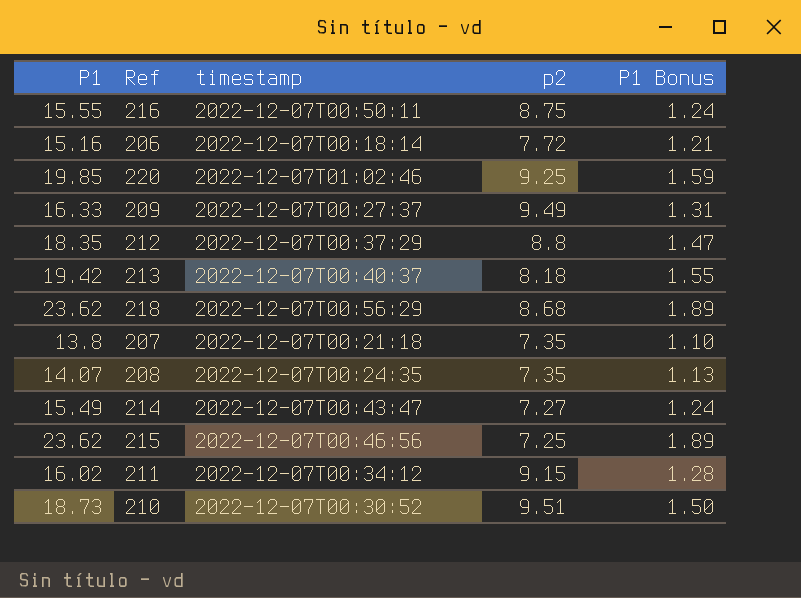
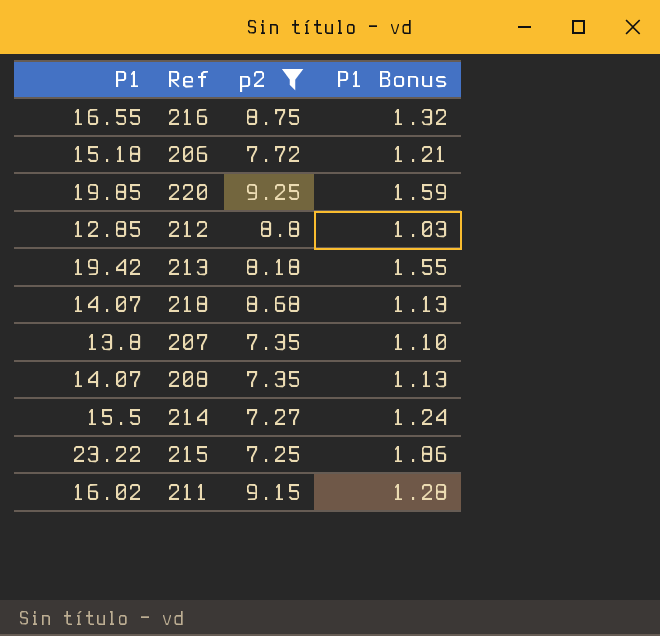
filter: none -> p2 <= 9.25
column timestamp | position: 3 -> none
216 | P1: 15.55 -> 16.55
216 | P1 Bonus: 1.24 -> 1.32
206 | P1: 15.16 -> 15.18
212 | P1: 18.35 -> 12.85
212 | P1 Bonus: 1.47 -> 1.03
218 | P1: 23.62 -> 14.07
218 | P1 Bonus: 1.89 -> 1.13
214 | P1: 15.49 -> 15.5
215 | P1: 23.62 -> 23.22
215 | P1 Bonus: 1.89 -> 1.86

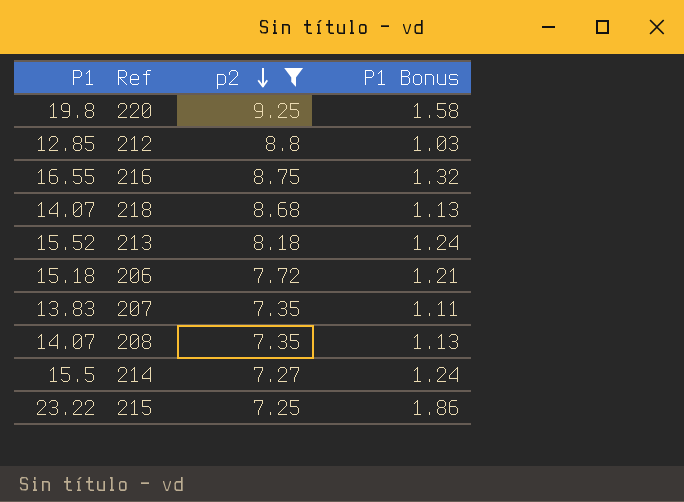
row order: none -> p2 descending
row 211: 16.02 | 9.15 | 1.28 -> none
220 | P1: 19.85 -> 19.8
220 | P1 Bonus: 1.59 -> 1.58
213 | P1: 19.42 -> 15.52
213 | P1 Bonus: 1.55 -> 1.24
207 | P1: 13.8 -> 13.83
207 | P1 Bonus: 1.10 -> 1.11

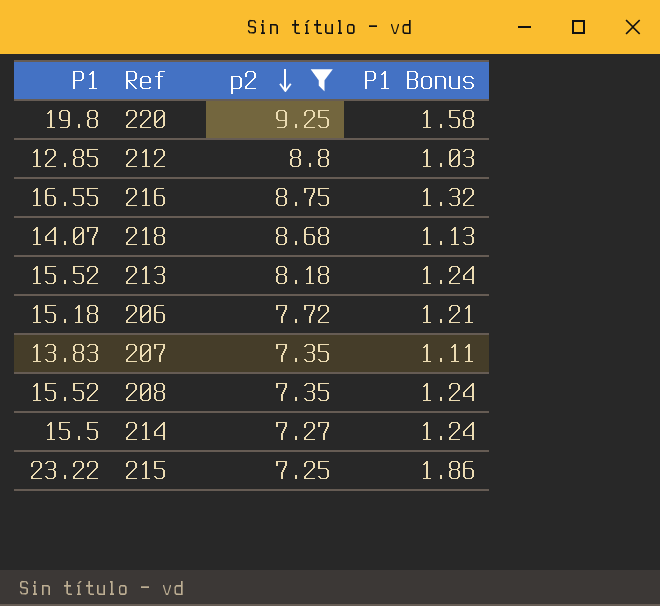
208 | P1: 14.07 -> 15.52
208 | P1 Bonus: 1.13 -> 1.24

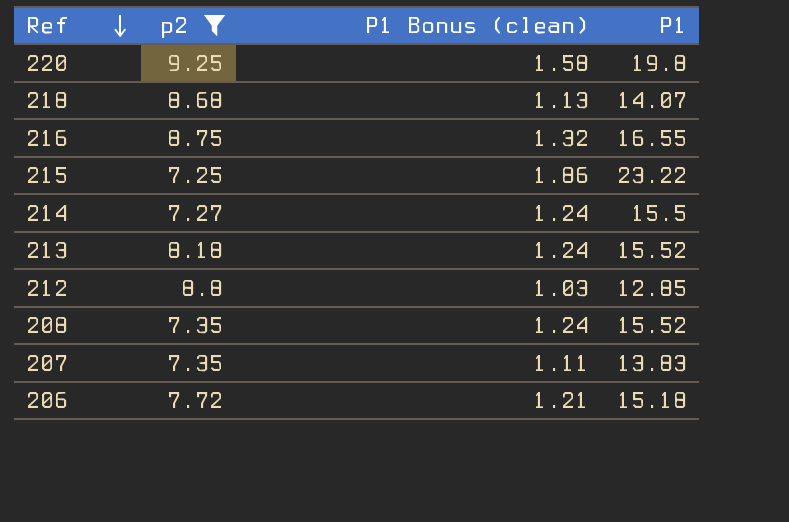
row order: p2 descending -> Ref descending
column name: P1 Bonus -> P1 Bonus (clean)
column P1 | position: 1 -> 4

